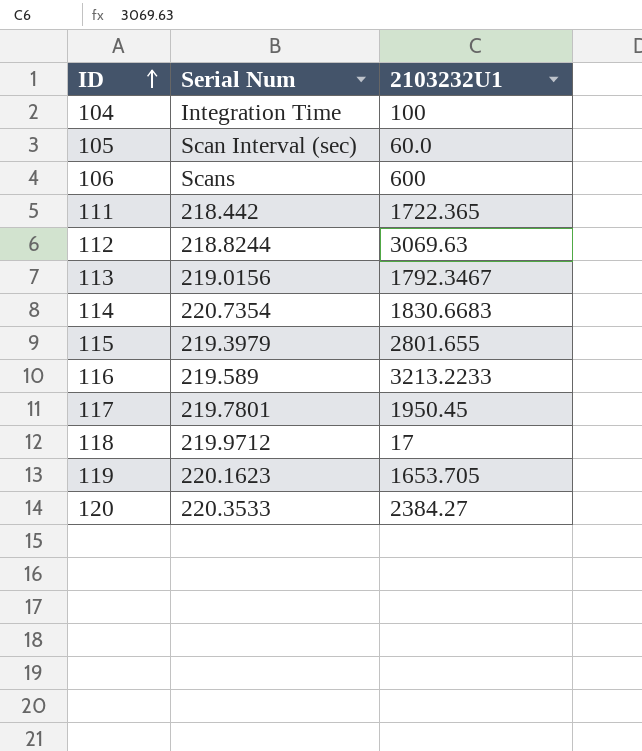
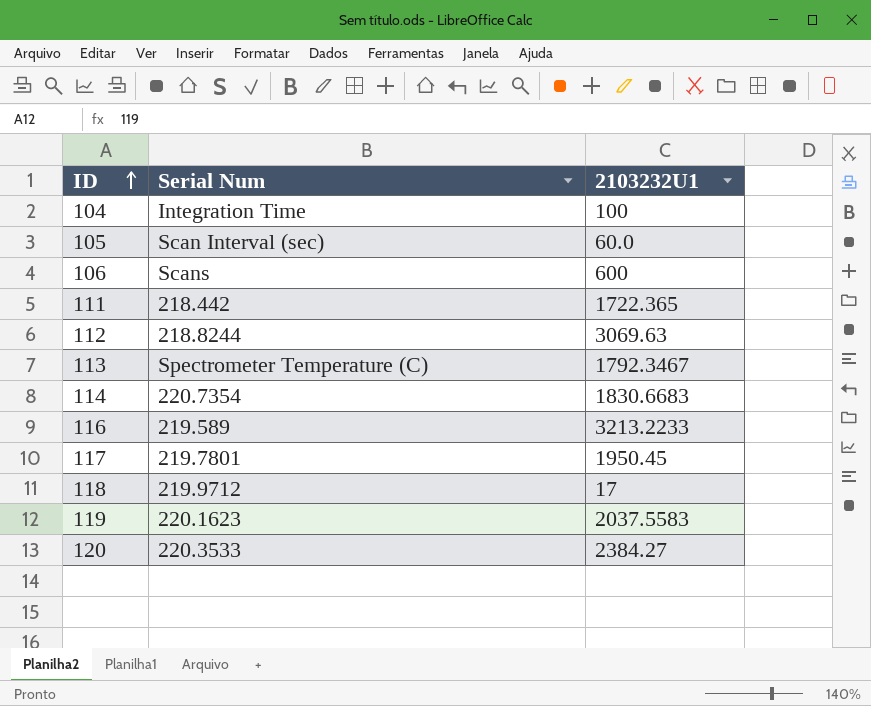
row 115: 219.3979 | 2801.655 -> none
113 | Serial Num: 219.0156 -> Spectrometer Temperature (C)
119 | 2103232U1: 1653.705 -> 2037.5583

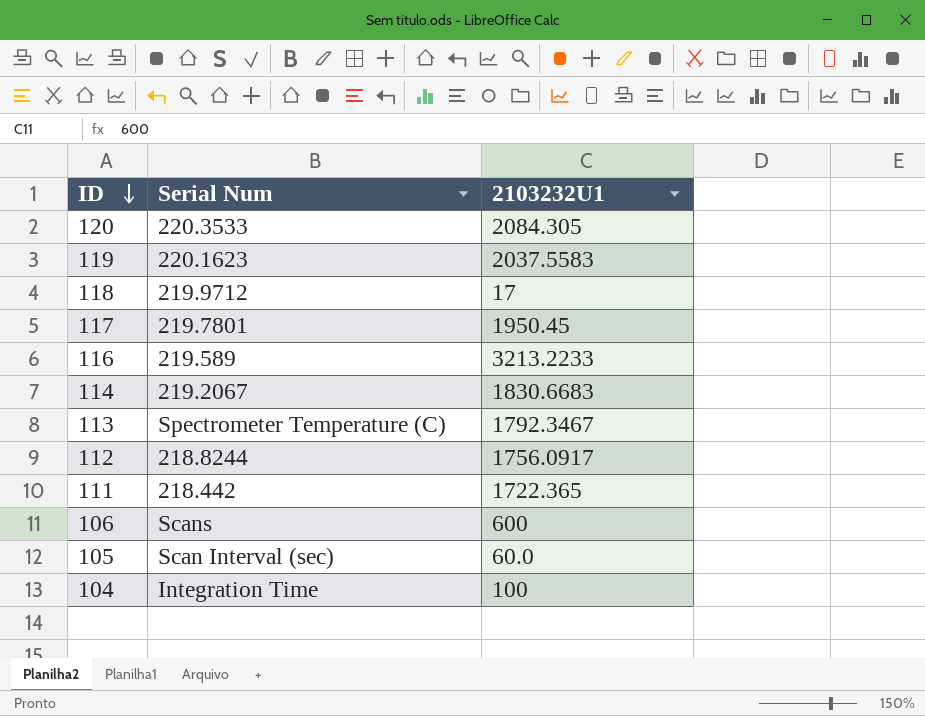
row order: ID ascending -> ID descending
120 | 2103232U1: 2384.27 -> 2084.305
114 | Serial Num: 220.7354 -> 219.2067
112 | 2103232U1: 3069.63 -> 1756.0917

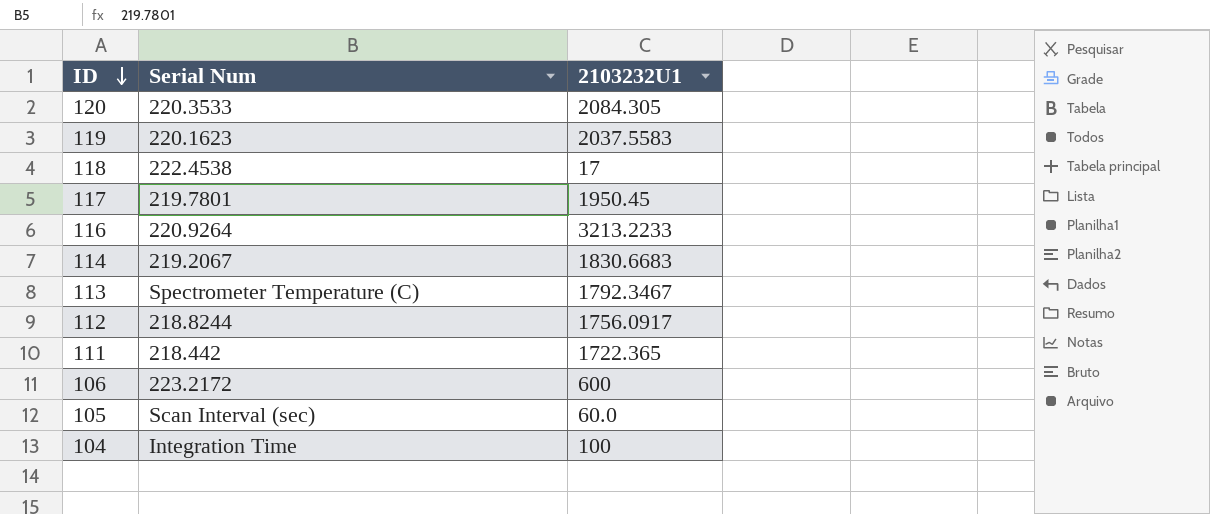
118 | Serial Num: 219.9712 -> 222.4538
116 | Serial Num: 219.589 -> 220.9264
106 | Serial Num: Scans -> 223.2172

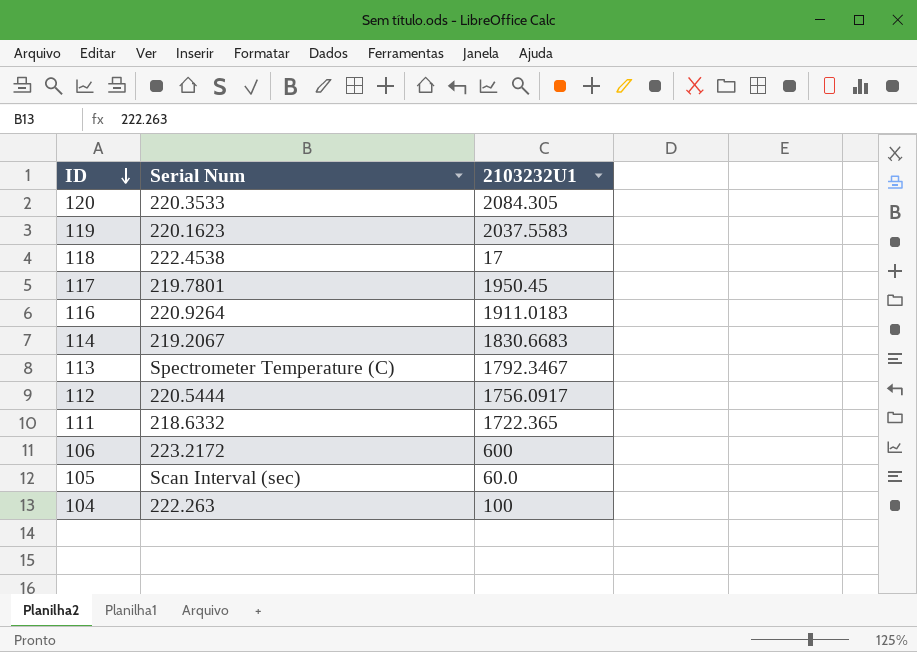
116 | 2103232U1: 3213.2233 -> 1911.0183
112 | Serial Num: 218.8244 -> 220.5444
111 | Serial Num: 218.442 -> 218.6332
104 | Serial Num: Integration Time -> 222.263

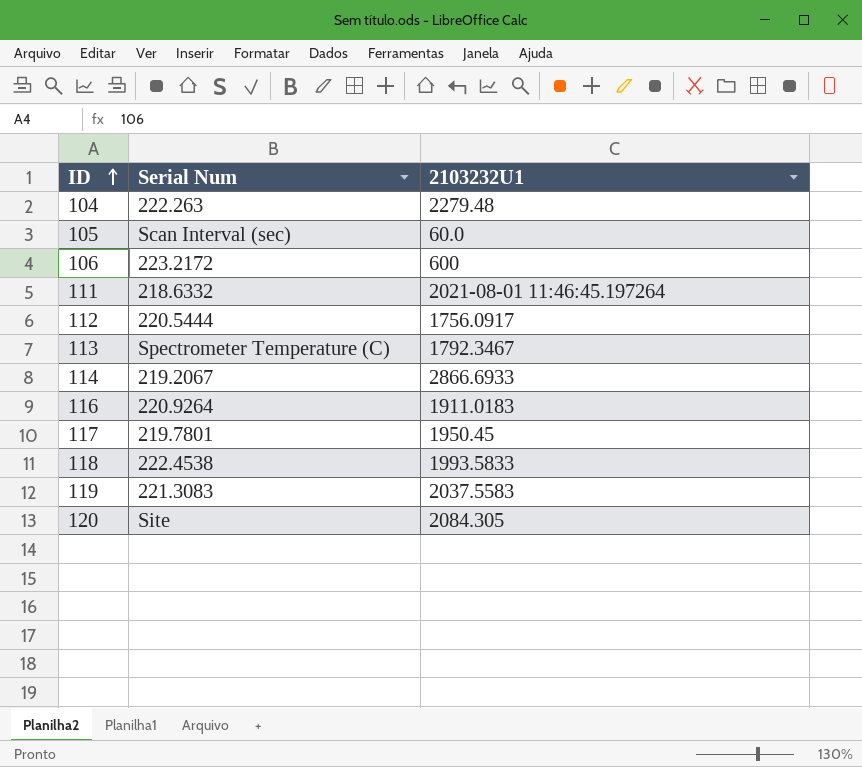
row order: ID descending -> ID ascending
104 | 2103232U1: 100 -> 2279.48
111 | 2103232U1: 1722.365 -> 2021-08-01 11:46:45.197264
114 | 2103232U1: 1830.6683 -> 2866.6933
118 | 2103232U1: 17 -> 1993.5833
119 | Serial Num: 220.1623 -> 221.3083
120 | Serial Num: 220.3533 -> Site

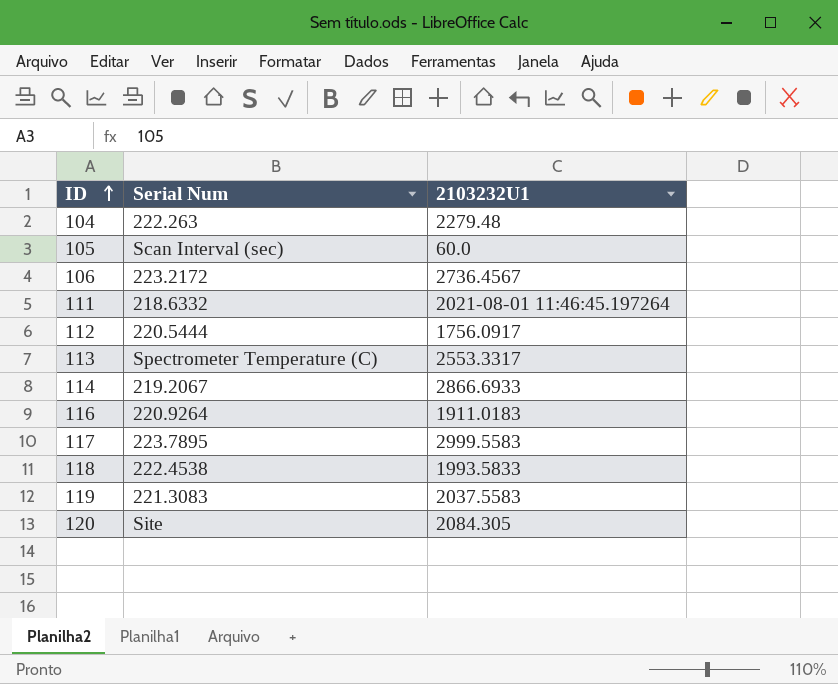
106 | 2103232U1: 600 -> 2736.4567
113 | 2103232U1: 1792.3467 -> 2553.3317
117 | Serial Num: 219.7801 -> 223.7895
117 | 2103232U1: 1950.45 -> 2999.5583

